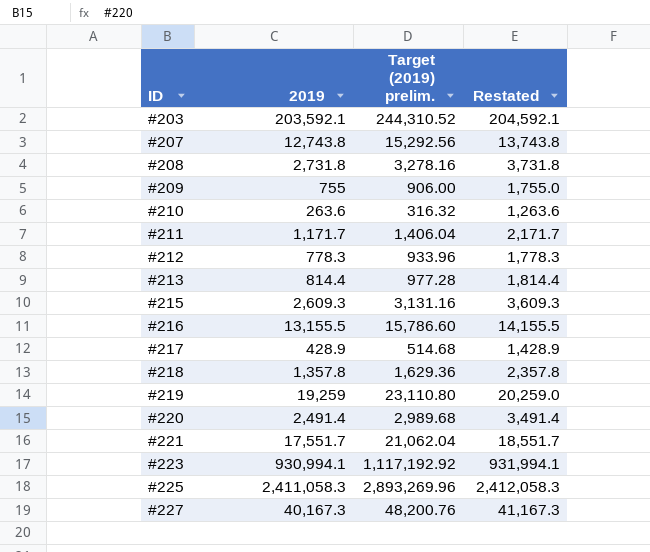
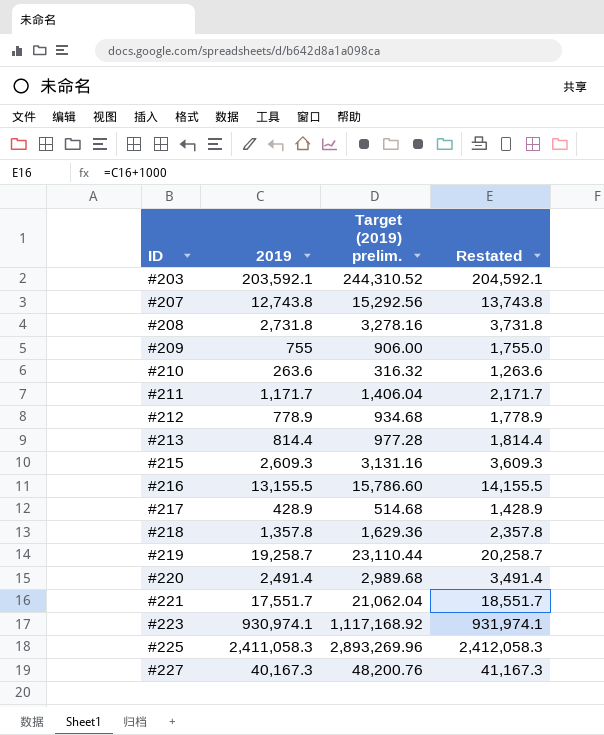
#212 | 2019: 778.3 -> 778.9
#212 | Target (2019) prelim.: 933.96 -> 934.68
#212 | Restated: 1,778.3 -> 1,778.9
#219 | 2019: 19,259 -> 19,258.7
#219 | Target (2019) prelim.: 23,110.80 -> 23,110.44
#219 | Restated: 20,259.0 -> 20,258.7
#223 | 2019: 930,994.1 -> 930,974.1
#223 | Target (2019) prelim.: 1,117,192.92 -> 1,117,168.92
#223 | Restated: 931,994.1 -> 931,974.1

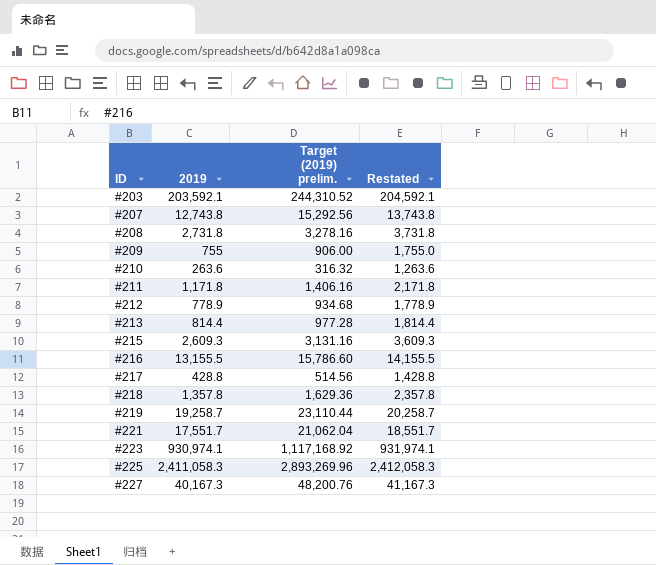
row #220: 2,491.4 | 2,989.68 | 3,491.4 -> none
#211 | 2019: 1,171.7 -> 1,171.8
#211 | Target (2019) prelim.: 1,406.04 -> 1,406.16
#211 | Restated: 2,171.7 -> 2,171.8
#217 | 2019: 428.9 -> 428.8
#217 | Target (2019) prelim.: 514.68 -> 514.56
#217 | Restated: 1,428.9 -> 1,428.8

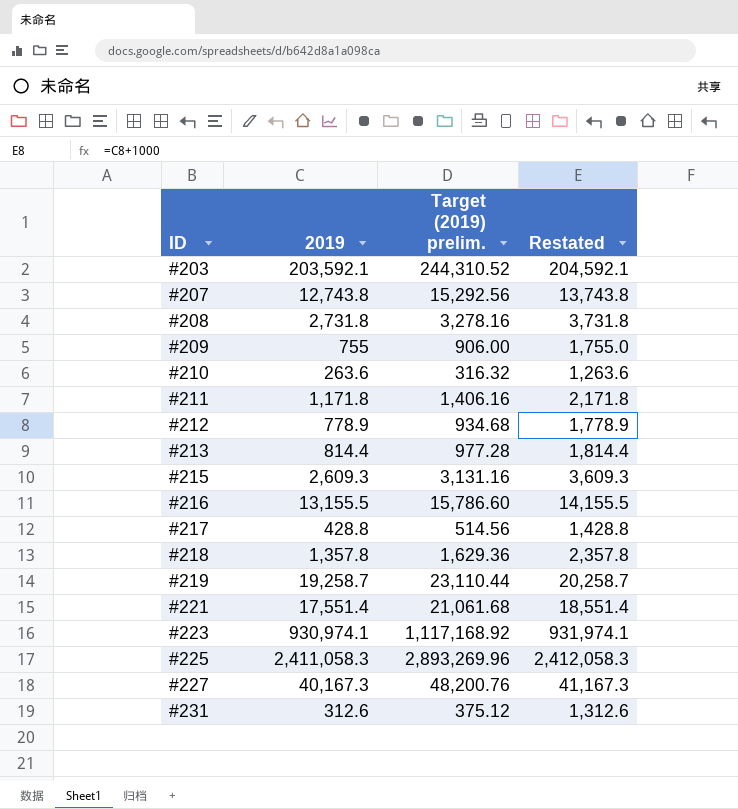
#221 | 2019: 17,551.7 -> 17,551.4
#221 | Target (2019) prelim.: 21,062.04 -> 21,061.68
#221 | Restated: 18,551.7 -> 18,551.4
row #231: none -> 312.6 | 375.12 | 1,312.6

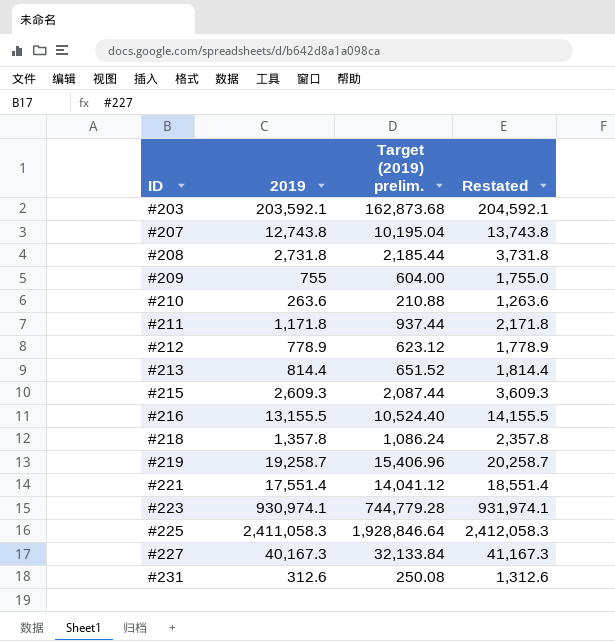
column Target (2019) prelim. | formula: [2019] * 1.2 -> [2019] * 0.8
row #217: 428.8 | 514.56 | 1,428.8 -> none

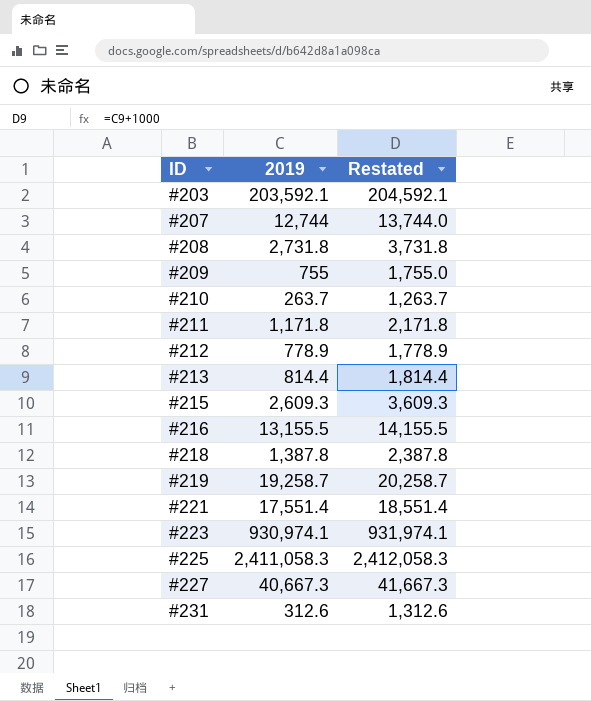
column Target (2019) prelim. | formula: [2019] * 0.8 -> none
#207 | 2019: 12,743.8 -> 12,744
#207 | Restated: 13,743.8 -> 13,744.0
#210 | 2019: 263.6 -> 263.7
#210 | Restated: 1,263.6 -> 1,263.7
#218 | 2019: 1,357.8 -> 1,387.8
#218 | Restated: 2,357.8 -> 2,387.8
#227 | 2019: 40,167.3 -> 40,667.3
#227 | Restated: 41,167.3 -> 41,667.3

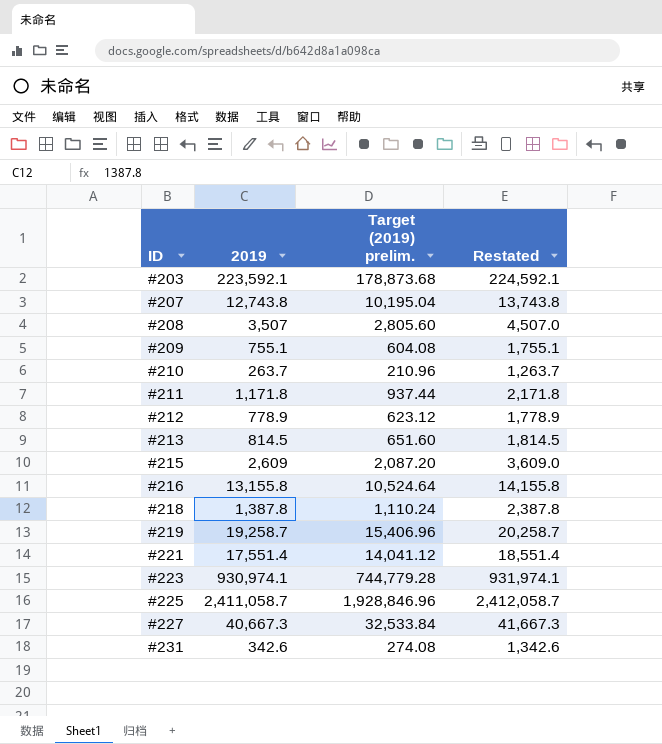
column Target (2019) prelim. | formula: none -> [2019] * 0.8
#203 | 2019: 203,592.1 -> 223,592.1
#203 | Restated: 204,592.1 -> 224,592.1
#207 | 2019: 12,744 -> 12,743.8
#207 | Restated: 13,744.0 -> 13,743.8
#208 | 2019: 2,731.8 -> 3,507
#208 | Restated: 3,731.8 -> 4,507.0
#209 | 2019: 755 -> 755.1
#209 | Restated: 1,755.0 -> 1,755.1
#213 | 2019: 814.4 -> 814.5
#213 | Restated: 1,814.4 -> 1,814.5
#215 | 2019: 2,609.3 -> 2,609
#215 | Restated: 3,609.3 -> 3,609.0
#216 | 2019: 13,155.5 -> 13,155.8
#216 | Restated: 14,155.5 -> 14,155.8
#225 | 2019: 2,411,058.3 -> 2,411,058.7
#225 | Restated: 2,412,058.3 -> 2,412,058.7
#231 | 2019: 312.6 -> 342.6
#231 | Restated: 1,312.6 -> 1,342.6

